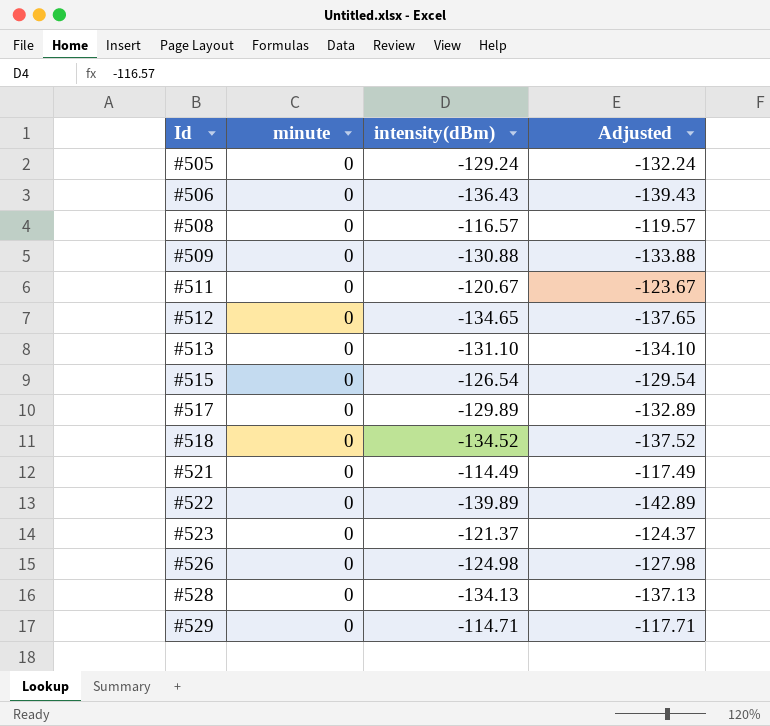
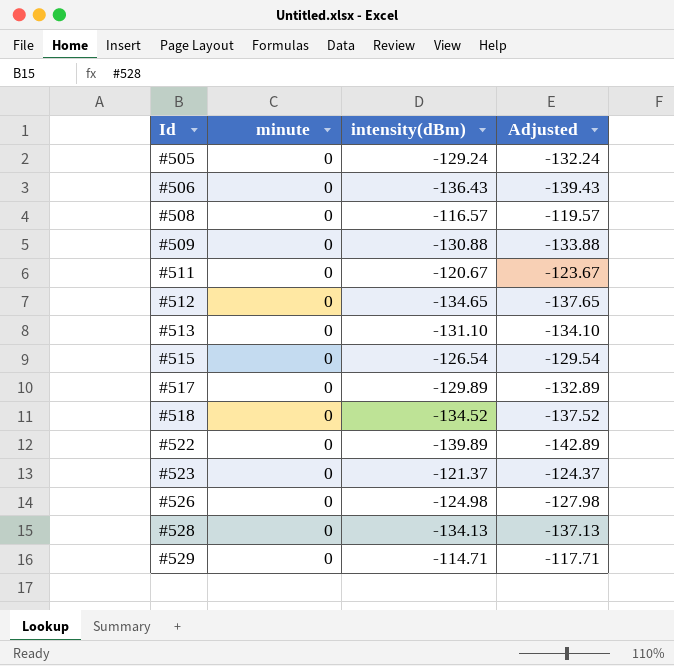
row #521: 0 | -114.49 | -117.49 -> none

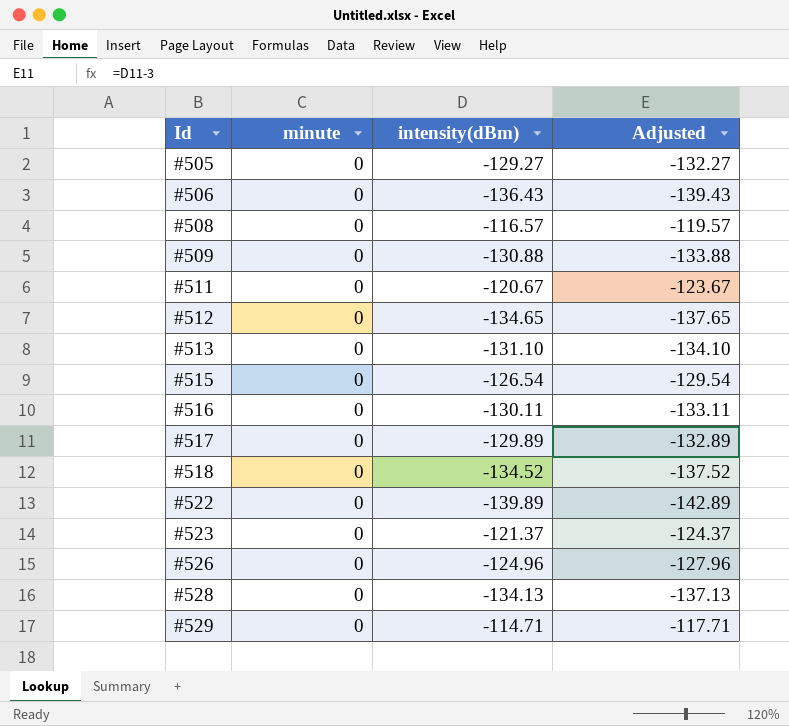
#505 | intensity(dBm): -129.24 -> -129.27
#505 | Adjusted: -132.24 -> -132.27
row #516: none -> 0 | -130.11 | -133.11
#526 | intensity(dBm): -124.98 -> -124.96
#526 | Adjusted: -127.98 -> -127.96

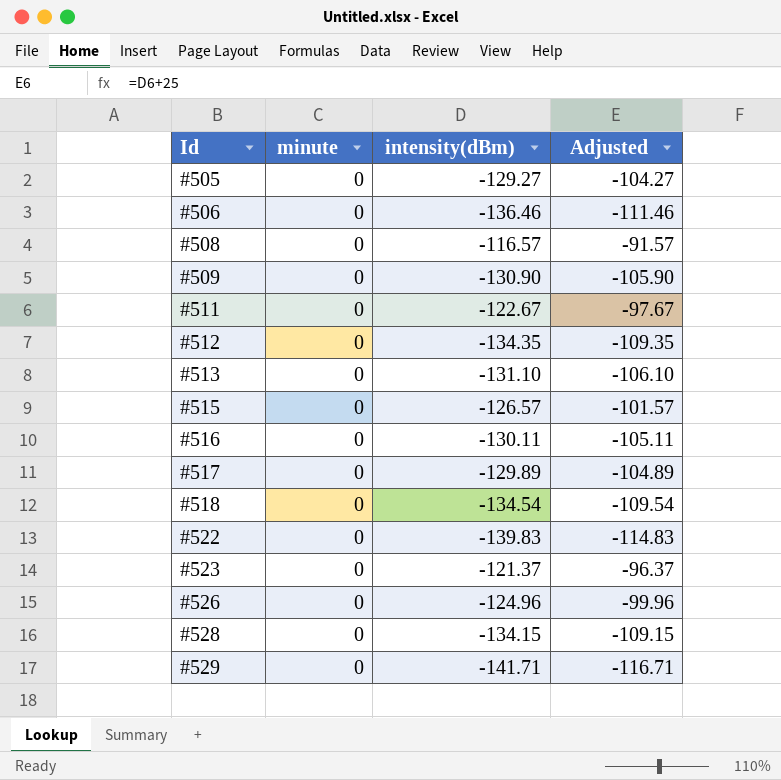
column Adjusted | formula: [intensity(dBm)] - 3 -> [intensity(dBm)] + 25
#506 | intensity(dBm): -136.43 -> -136.46
#509 | intensity(dBm): -130.88 -> -130.90
#511 | intensity(dBm): -120.67 -> -122.67
#512 | intensity(dBm): -134.65 -> -134.35
#515 | intensity(dBm): -126.54 -> -126.57
#518 | intensity(dBm): -134.52 -> -134.54
#522 | intensity(dBm): -139.89 -> -139.83
#528 | intensity(dBm): -134.13 -> -134.15
#529 | intensity(dBm): -114.71 -> -141.71

